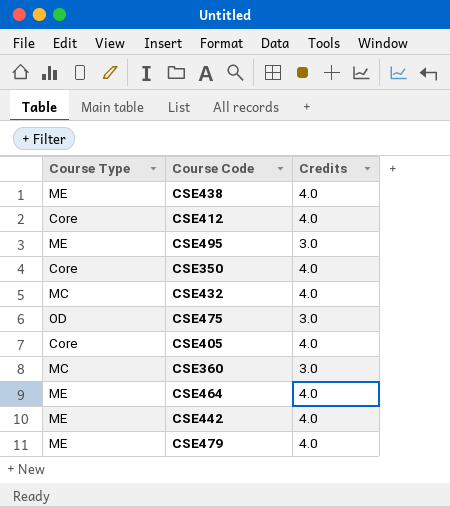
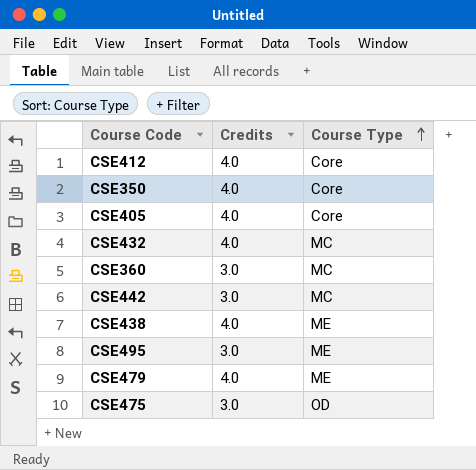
row order: none -> Course Type ascending
column Course Type | position: 1 -> 3
row CSE464: ME | 4.0 -> none
CSE442 | Credits: 4.0 -> 3.0
CSE442 | Course Type: ME -> MC

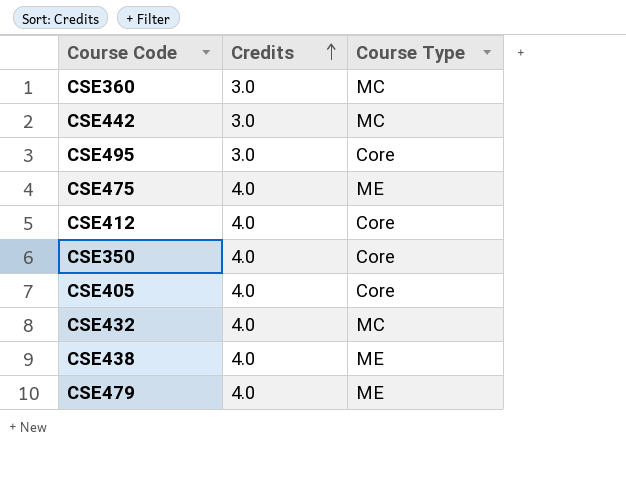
row order: Course Type ascending -> Credits ascending
CSE495 | Course Type: ME -> Core
CSE475 | Credits: 3.0 -> 4.0
CSE475 | Course Type: OD -> ME

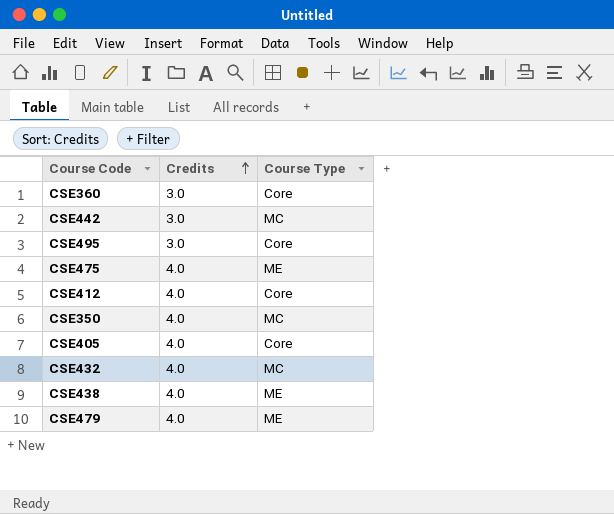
CSE360 | Course Type: MC -> Core
CSE350 | Course Type: Core -> MC

